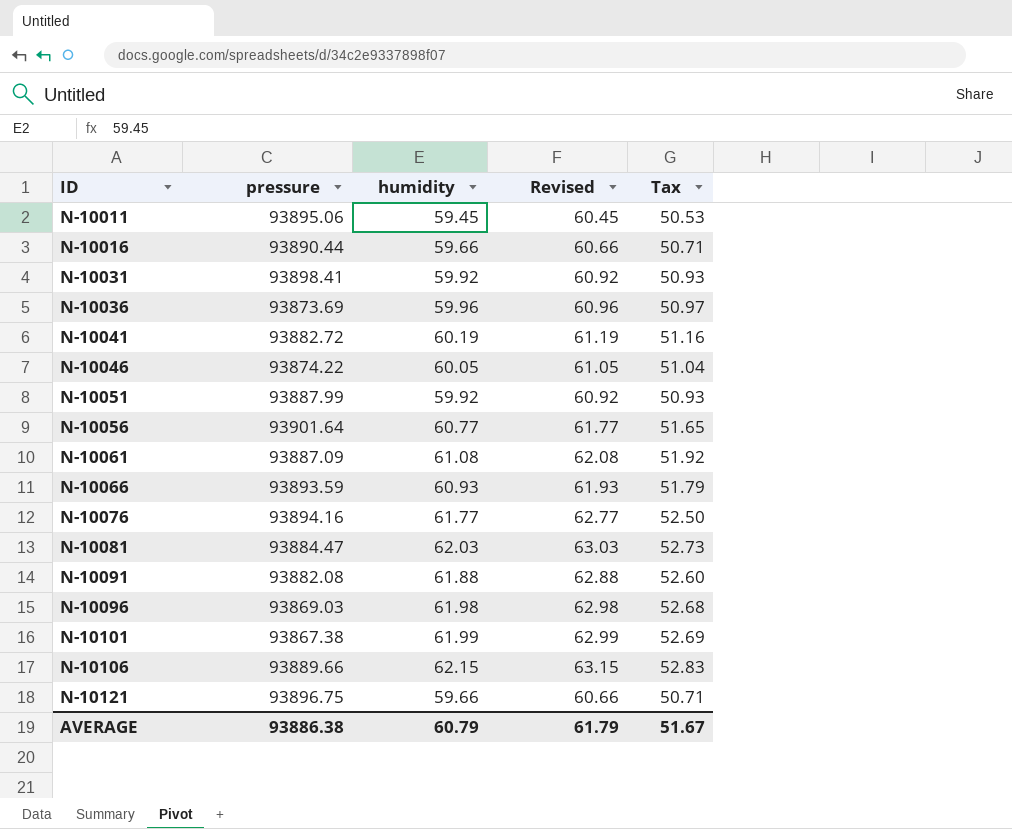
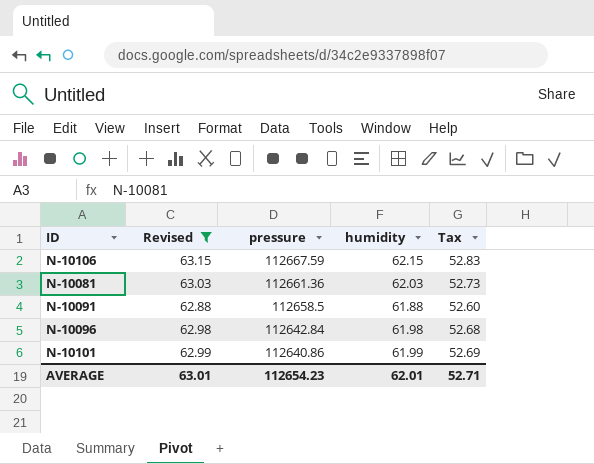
filter: none -> Revised >= 62.88
row order: ID ascending -> pressure descending
column Revised | position: 4 -> 2
N-10106 | pressure: 93889.66 -> 112667.59
N-10081 | pressure: 93884.47 -> 112661.36
N-10091 | pressure: 93882.08 -> 112658.5
N-10096 | pressure: 93869.03 -> 112642.84
N-10101 | pressure: 93867.38 -> 112640.86
AVERAGE | Revised: 61.79 -> 63.01
AVERAGE | pressure: 93886.38 -> 112654.23
AVERAGE | humidity: 60.79 -> 62.01
AVERAGE | Tax: 51.67 -> 52.71

